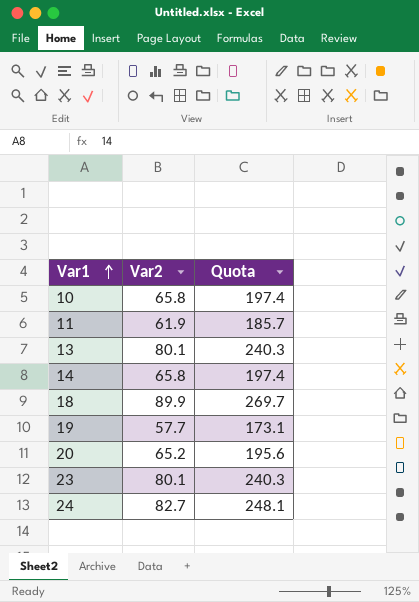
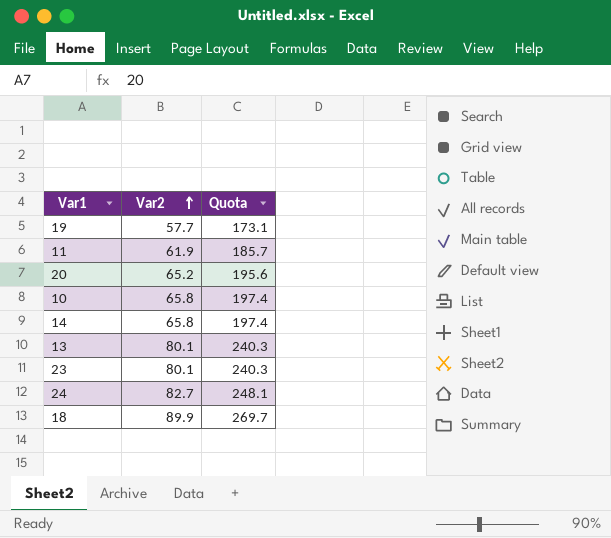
row order: Var1 ascending -> Var2 ascending

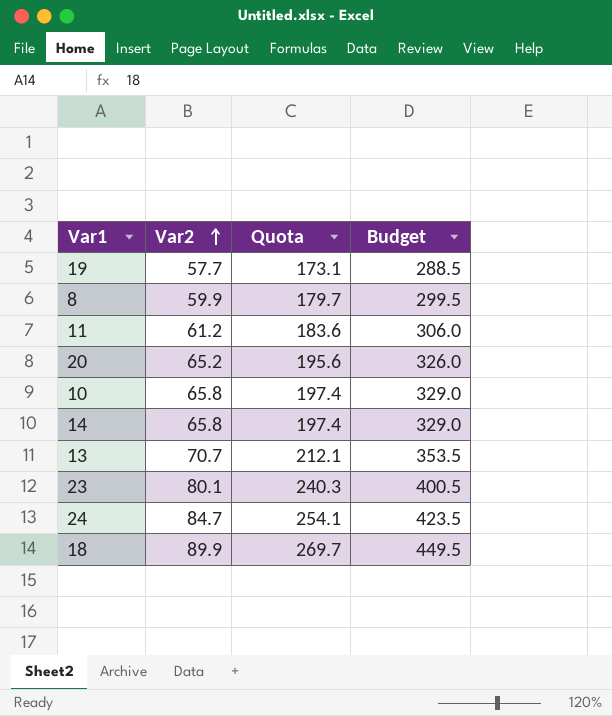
column Budget | formula: none -> [Var2] * 5
row 8: none -> 59.9 | 179.7 | 299.5
11 | Var2: 61.9 -> 61.2
11 | Quota: 185.7 -> 183.6
13 | Var2: 80.1 -> 70.7
13 | Quota: 240.3 -> 212.1
24 | Var2: 82.7 -> 84.7
24 | Quota: 248.1 -> 254.1

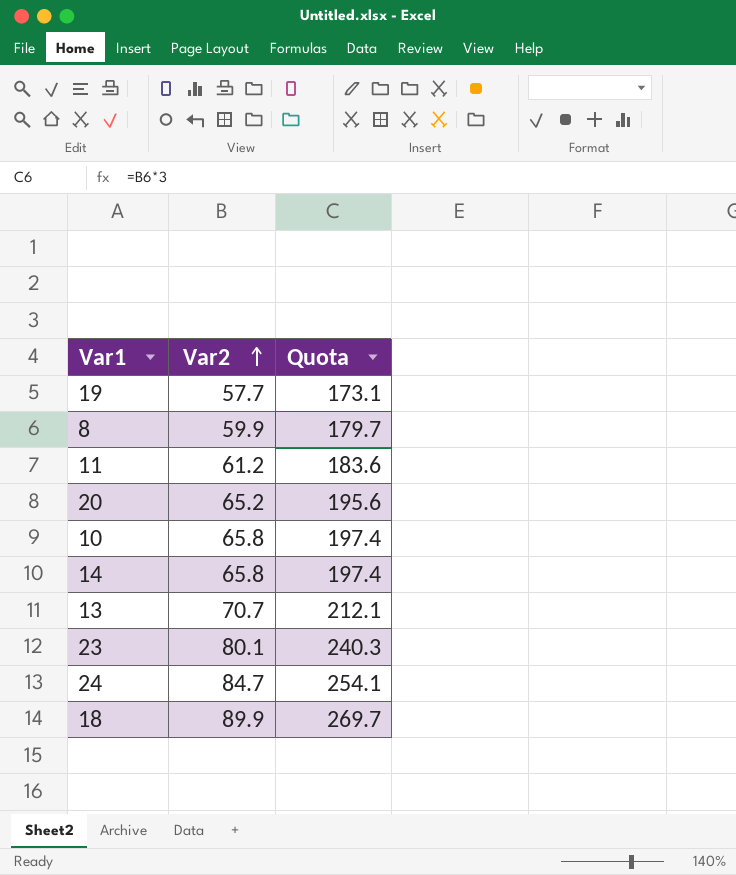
column Budget | formula: [Var2] * 5 -> none

